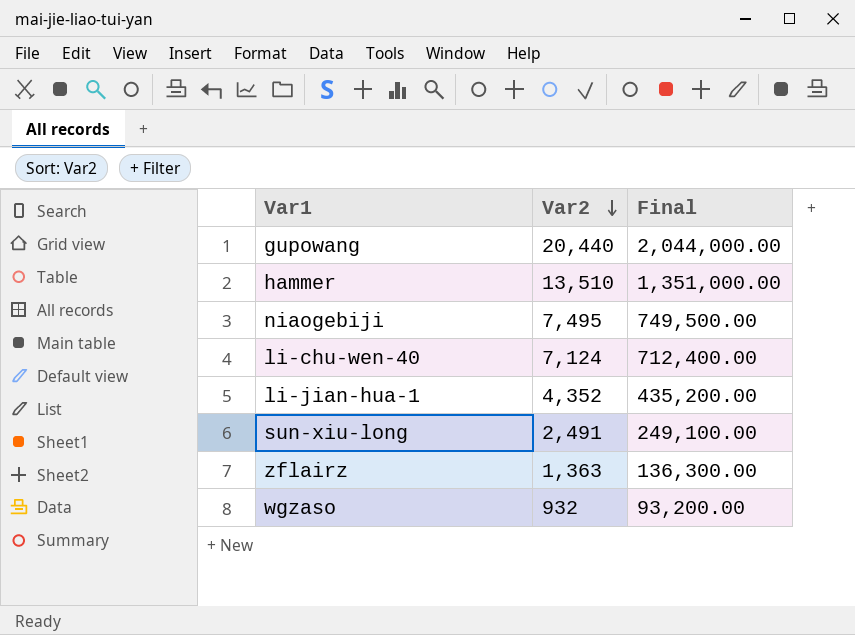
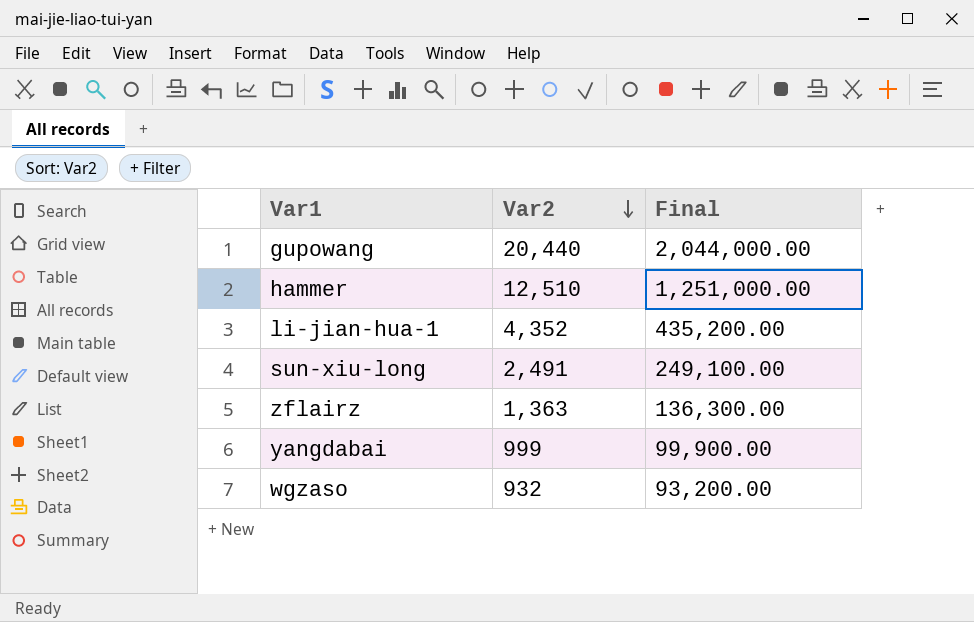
row niaogebiji: 7,495 | 749,500.00 -> none
row li-chu-wen-40: 7,124 | 712,400.00 -> none
hammer | Var2: 13,510 -> 12,510
hammer | Final: 1,351,000.00 -> 1,251,000.00
row yangdabai: none -> 999 | 99,900.00

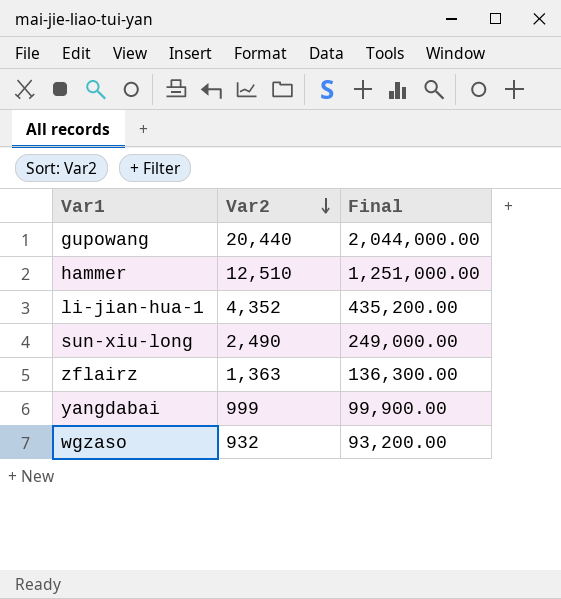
sun-xiu-long | Var2: 2,491 -> 2,490
sun-xiu-long | Final: 249,100.00 -> 249,000.00

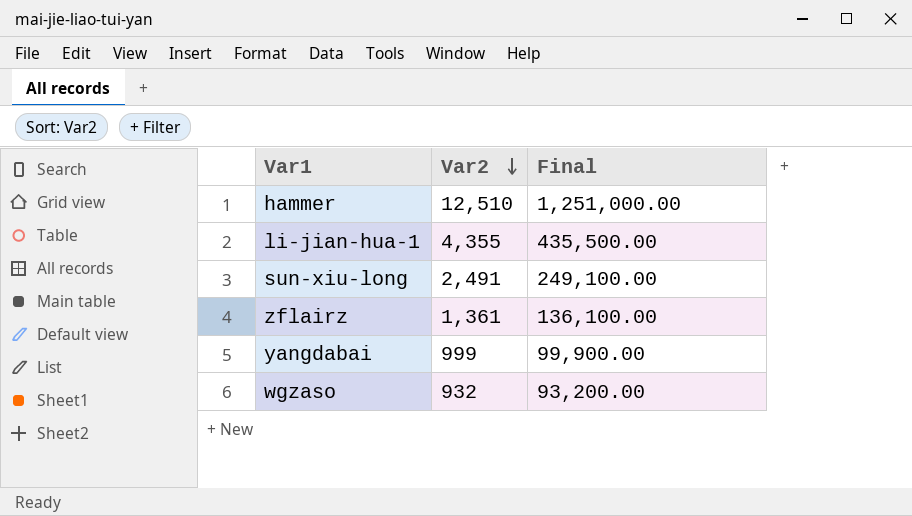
row gupowang: 20,440 | 2,044,000.00 -> none
li-jian-hua-1 | Var2: 4,352 -> 4,355
li-jian-hua-1 | Final: 435,200.00 -> 435,500.00
sun-xiu-long | Var2: 2,490 -> 2,491
sun-xiu-long | Final: 249,000.00 -> 249,100.00
zflairz | Var2: 1,363 -> 1,361
zflairz | Final: 136,300.00 -> 136,100.00

